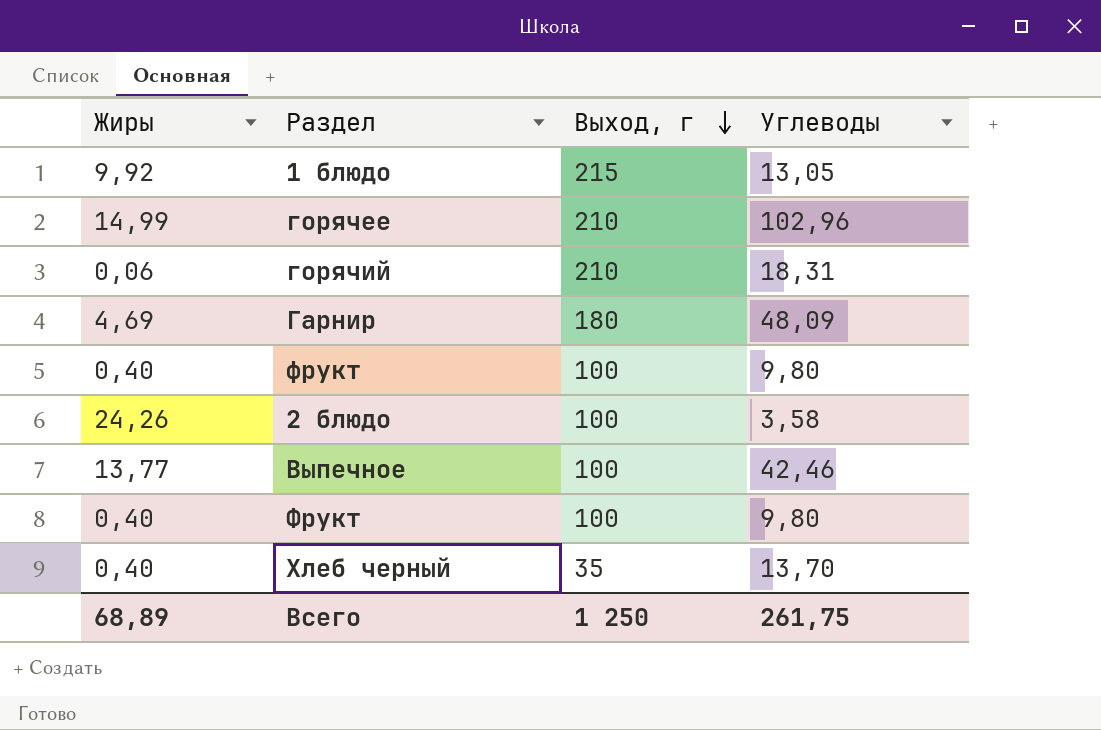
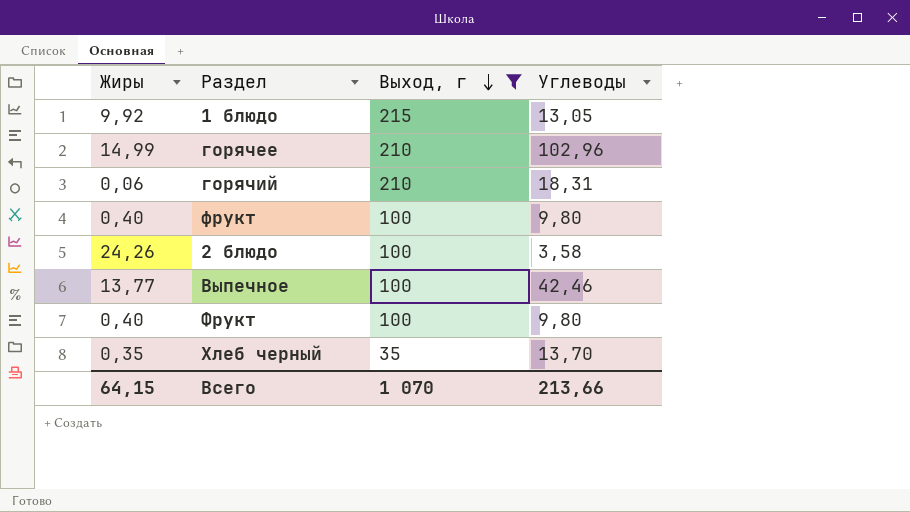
filter: none -> Выход, г != 180
Хлеб черный | Жиры: 0,40 -> 0,35
Всего | Жиры: 68,89 -> 64,15
Всего | Выход, г: 1 250 -> 1 070
Всего | Углеводы: 261,75 -> 213,66

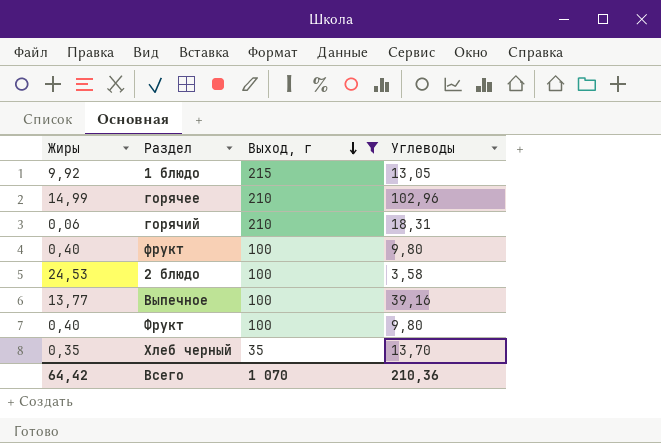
2 блюдо | Жиры: 24,26 -> 24,53
Выпечное | Углеводы: 42,46 -> 39,16
Всего | Жиры: 64,15 -> 64,42
Всего | Углеводы: 213,66 -> 210,36

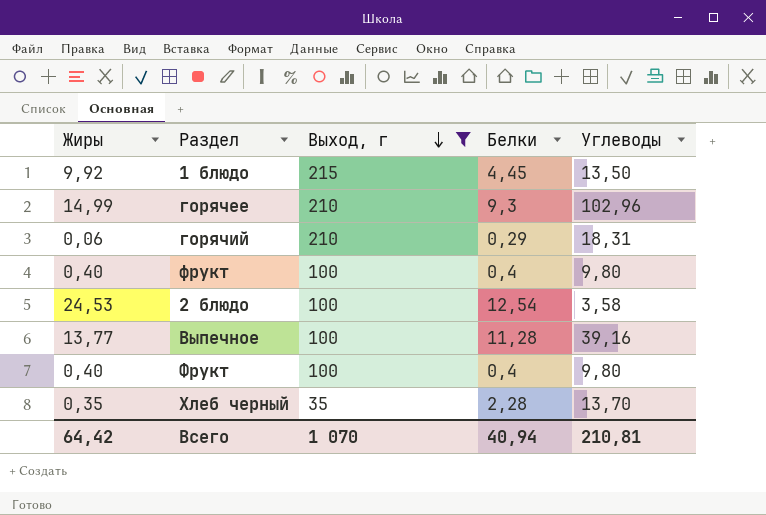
column Белки | position: none -> 4
1 блюдо | Углеводы: 13,05 -> 13,50
Всего | Углеводы: 210,36 -> 210,81

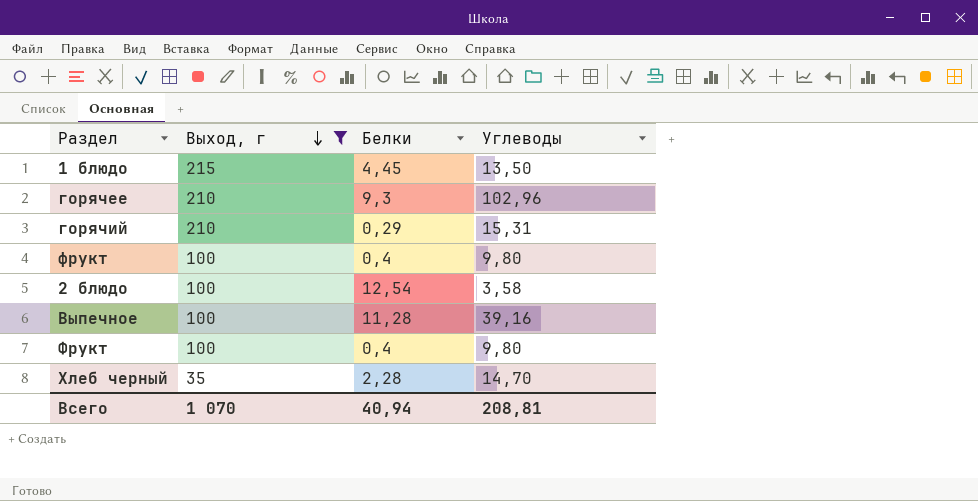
column Жиры | position: 1 -> none
горячий | Углеводы: 18,31 -> 15,31
Хлеб черный | Углеводы: 13,70 -> 14,70
Всего | Углеводы: 210,81 -> 208,81

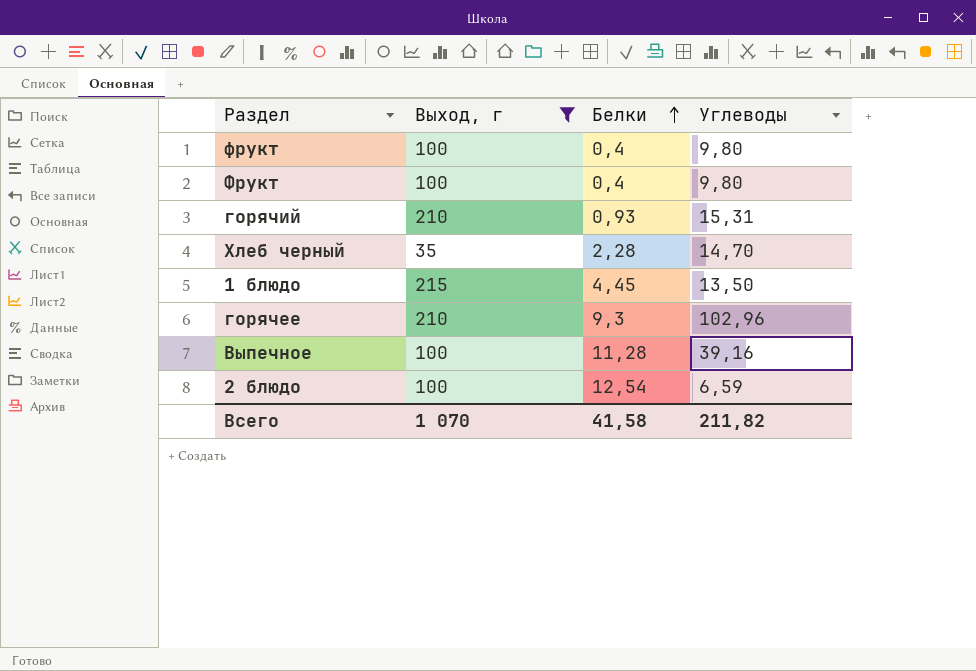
row order: Выход, г descending -> Белки ascending
горячий | Белки: 0,29 -> 0,93
2 блюдо | Углеводы: 3,58 -> 6,59
Всего | Белки: 40,94 -> 41,58
Всего | Углеводы: 208,81 -> 211,82

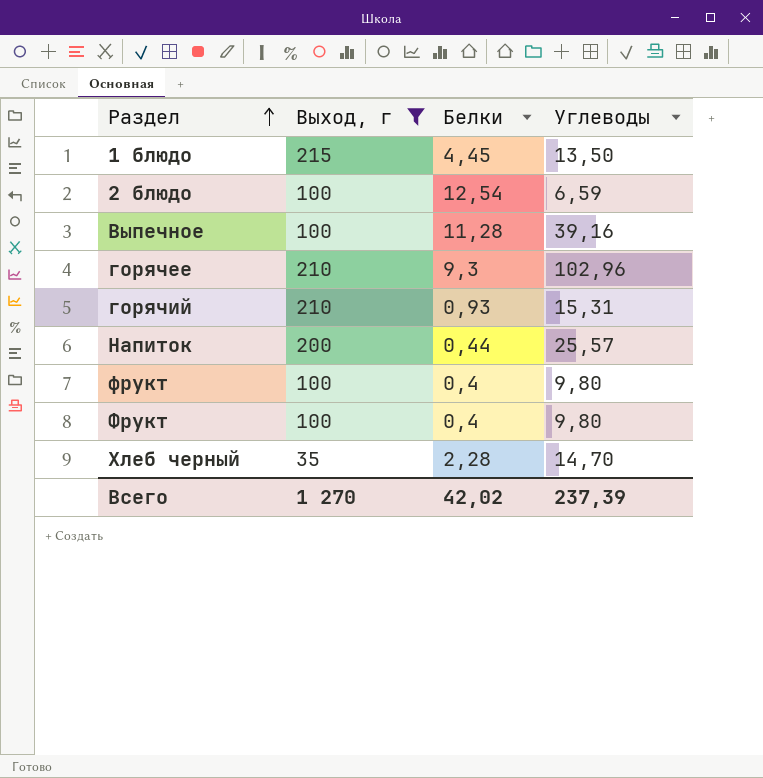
row order: Белки ascending -> Раздел ascending
row Напиток: none -> 200 | 0,44 | 25,57
Всего | Выход, г: 1 070 -> 1 270
Всего | Белки: 41,58 -> 42,02
Всего | Углеводы: 211,82 -> 237,39

